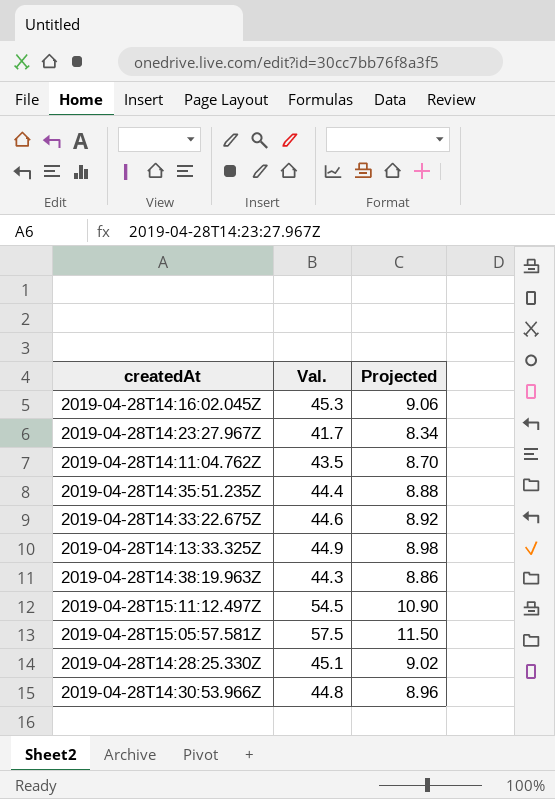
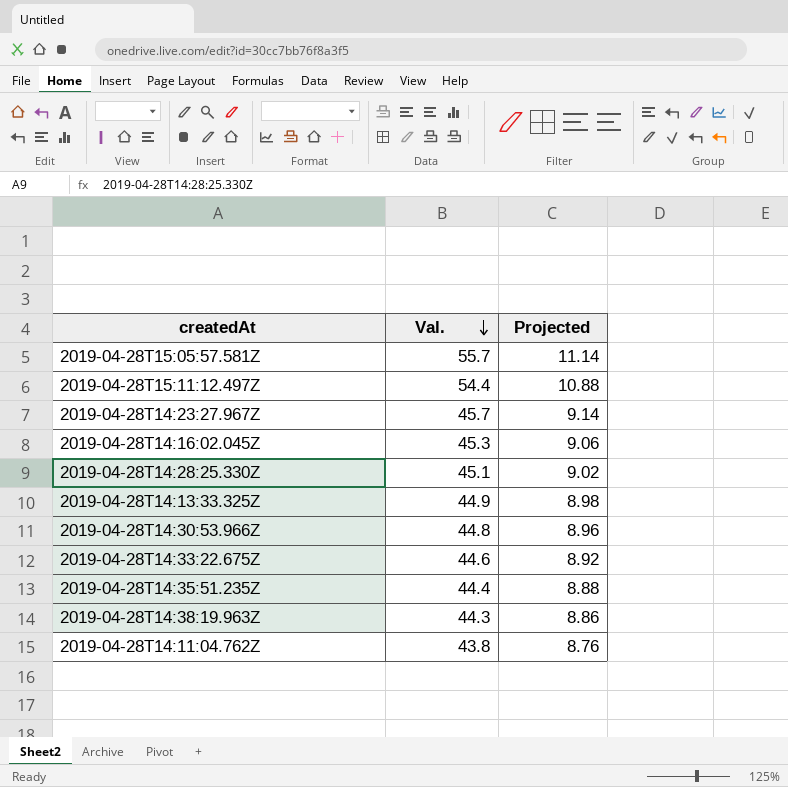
row order: none -> Val. descending
2019-04-28T15:05:57.581Z | Val.: 57.5 -> 55.7
2019-04-28T15:05:57.581Z | Projected: 11.50 -> 11.14
2019-04-28T15:11:12.497Z | Val.: 54.5 -> 54.4
2019-04-28T15:11:12.497Z | Projected: 10.90 -> 10.88
2019-04-28T14:23:27.967Z | Val.: 41.7 -> 45.7
2019-04-28T14:23:27.967Z | Projected: 8.34 -> 9.14
2019-04-28T14:11:04.762Z | Val.: 43.5 -> 43.8
2019-04-28T14:11:04.762Z | Projected: 8.70 -> 8.76

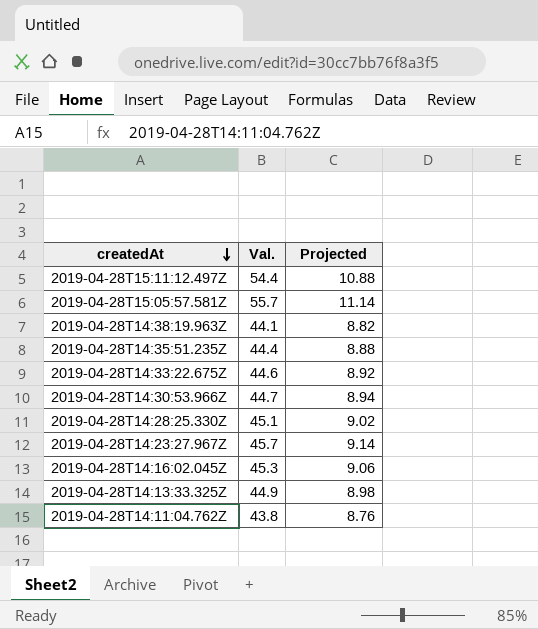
row order: Val. descending -> createdAt descending
2019-04-28T14:38:19.963Z | Val.: 44.3 -> 44.1
2019-04-28T14:38:19.963Z | Projected: 8.86 -> 8.82
2019-04-28T14:30:53.966Z | Val.: 44.8 -> 44.7
2019-04-28T14:30:53.966Z | Projected: 8.96 -> 8.94

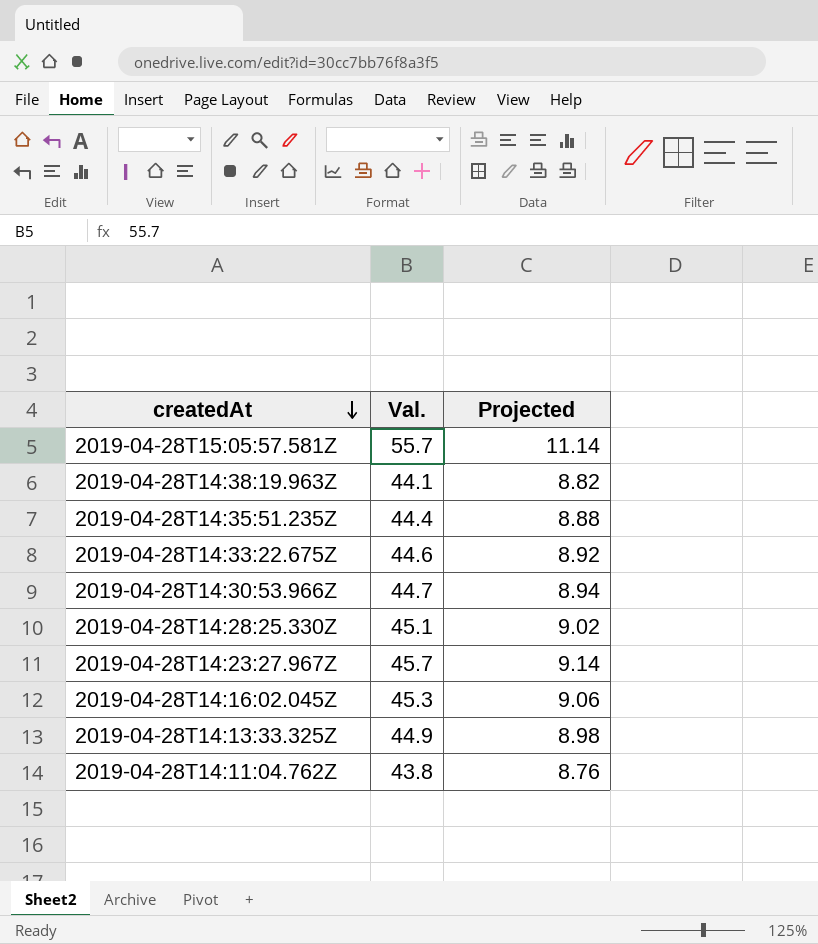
row 2019-04-28T15:11:12.497Z: 54.4 | 10.88 -> none

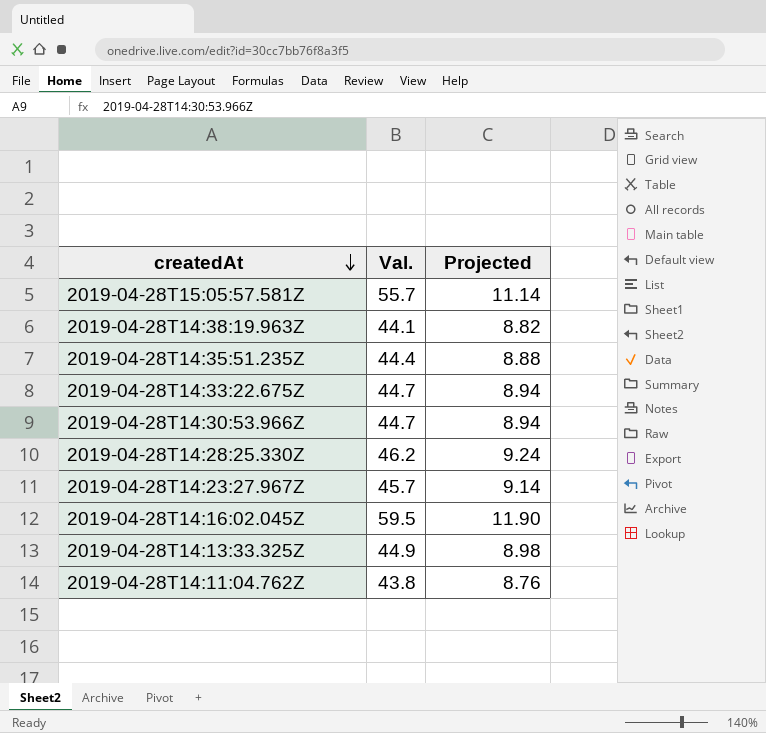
2019-04-28T14:33:22.675Z | Val.: 44.6 -> 44.7
2019-04-28T14:33:22.675Z | Projected: 8.92 -> 8.94
2019-04-28T14:28:25.330Z | Val.: 45.1 -> 46.2
2019-04-28T14:28:25.330Z | Projected: 9.02 -> 9.24
2019-04-28T14:16:02.045Z | Val.: 45.3 -> 59.5
2019-04-28T14:16:02.045Z | Projected: 9.06 -> 11.90

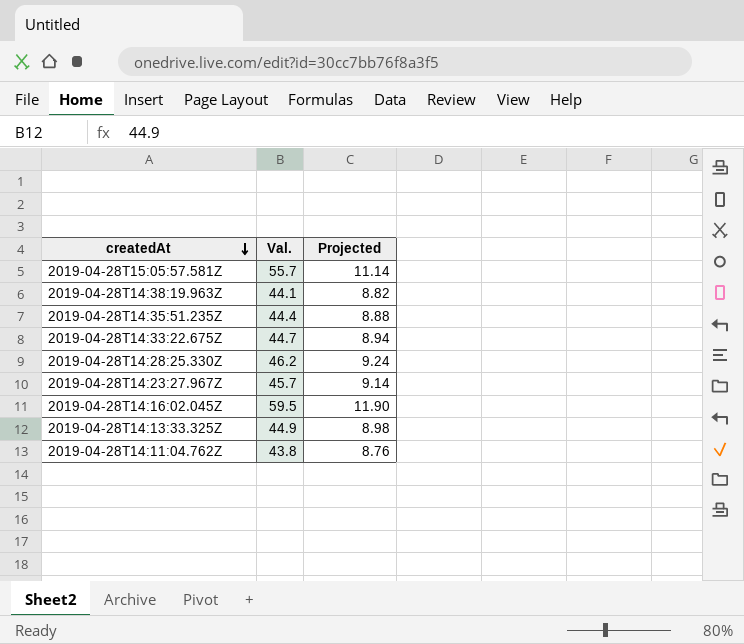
row 2019-04-28T14:30:53.966Z: 44.7 | 8.94 -> none

